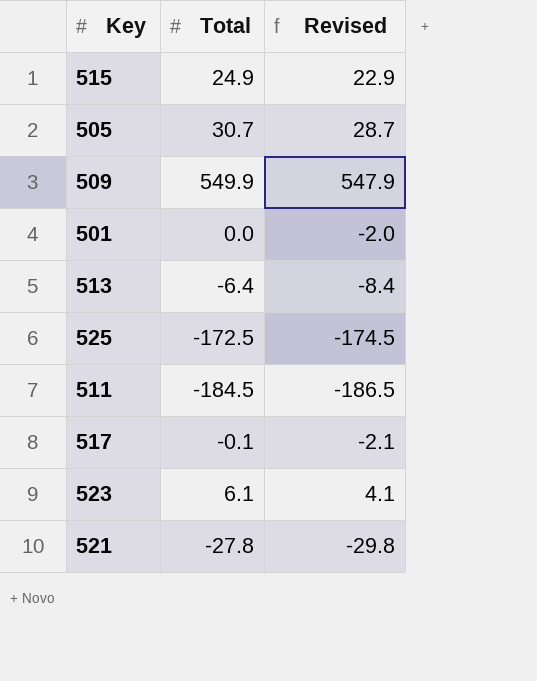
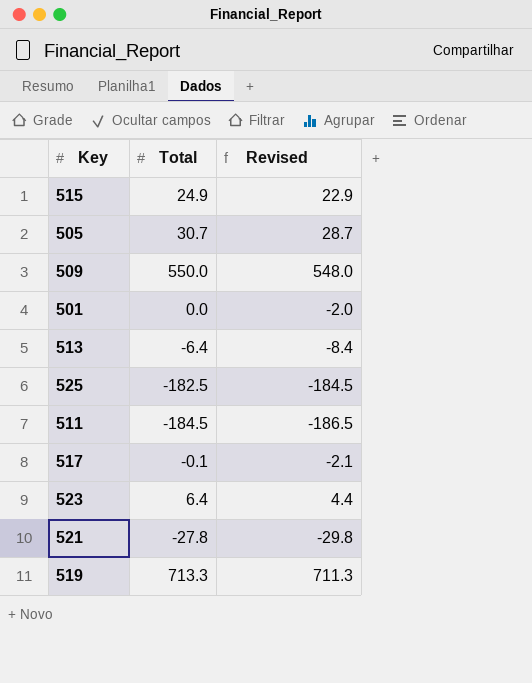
509 | Total: 549.9 -> 550.0
509 | Revised: 547.9 -> 548.0
525 | Total: -172.5 -> -182.5
525 | Revised: -174.5 -> -184.5
523 | Total: 6.1 -> 6.4
523 | Revised: 4.1 -> 4.4
row 519: none -> 713.3 | 711.3

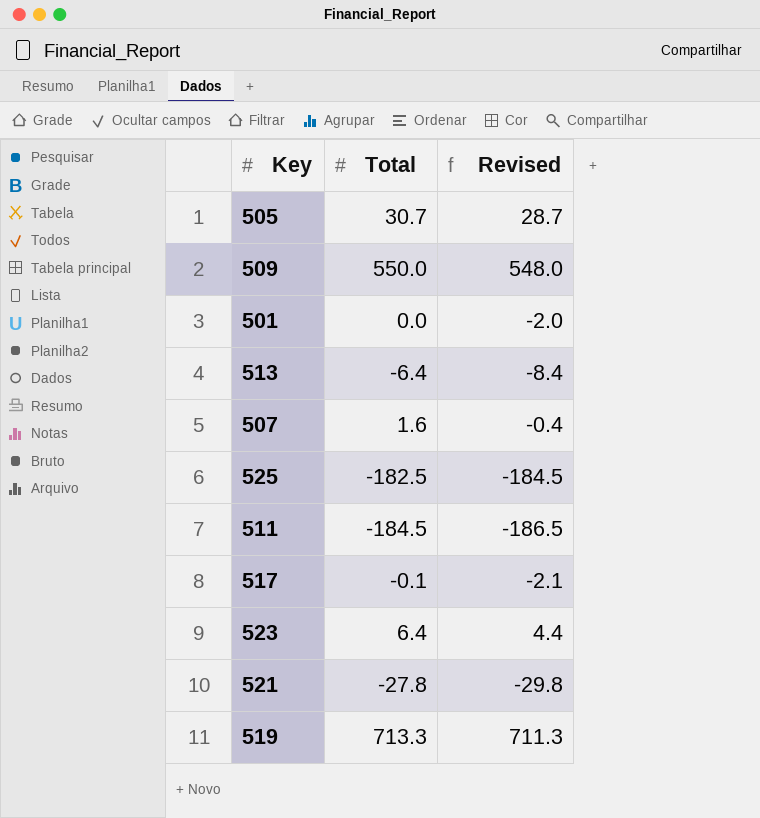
row 515: 24.9 | 22.9 -> none
row 507: none -> 1.6 | -0.4

